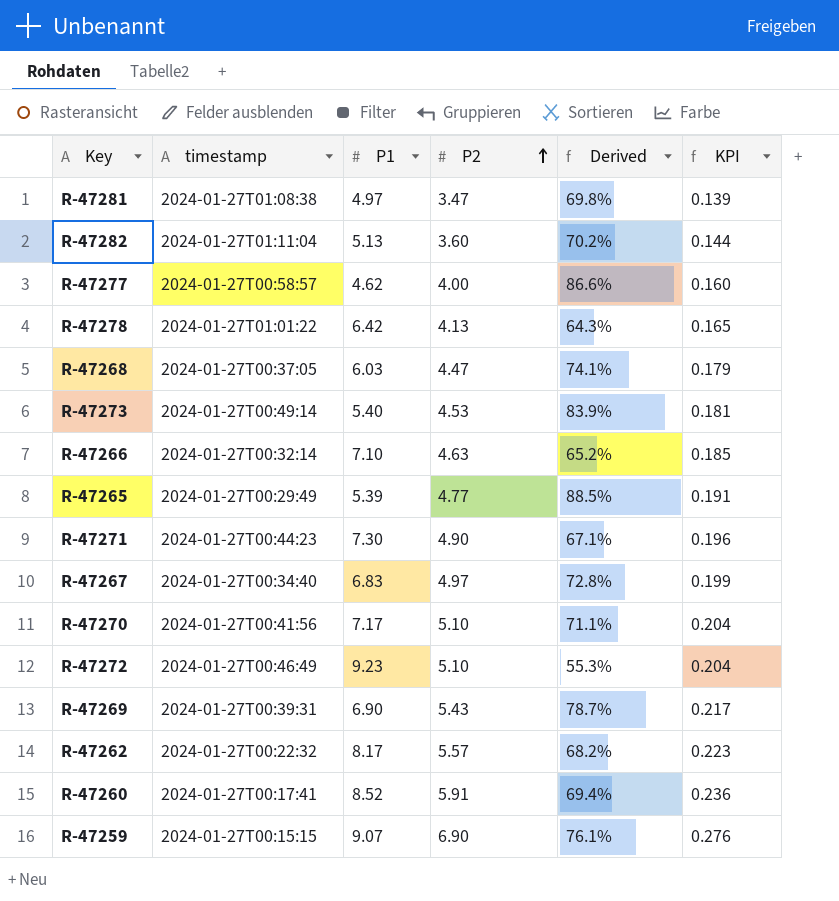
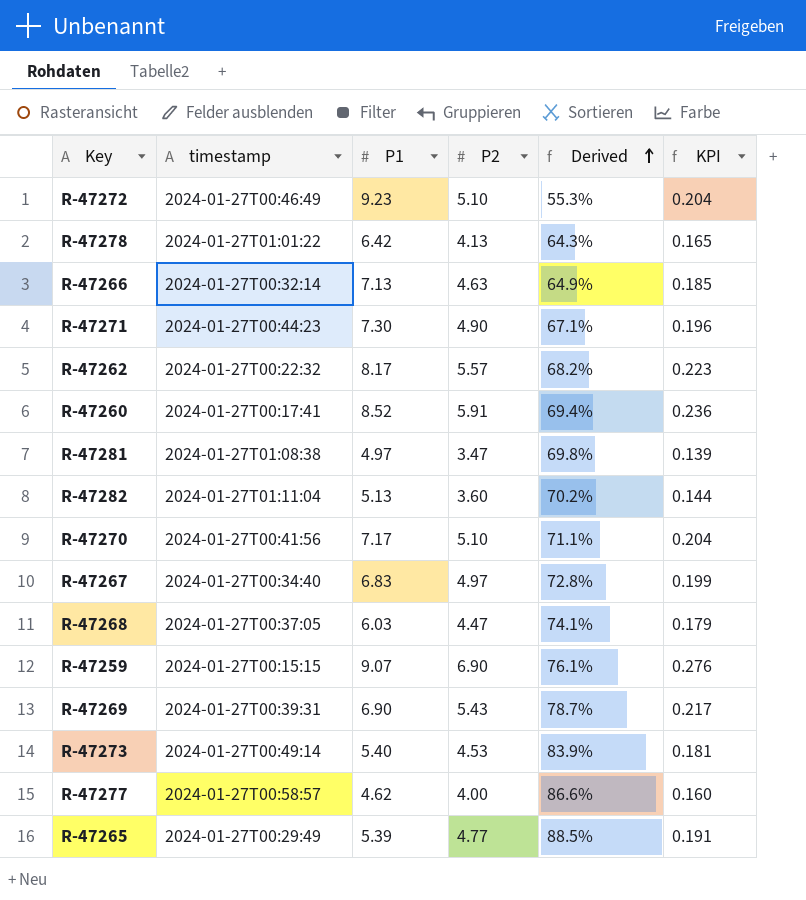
row order: P2 ascending -> Derived ascending
R-47266 | P1: 7.10 -> 7.13
R-47266 | Derived: 65.2% -> 64.9%

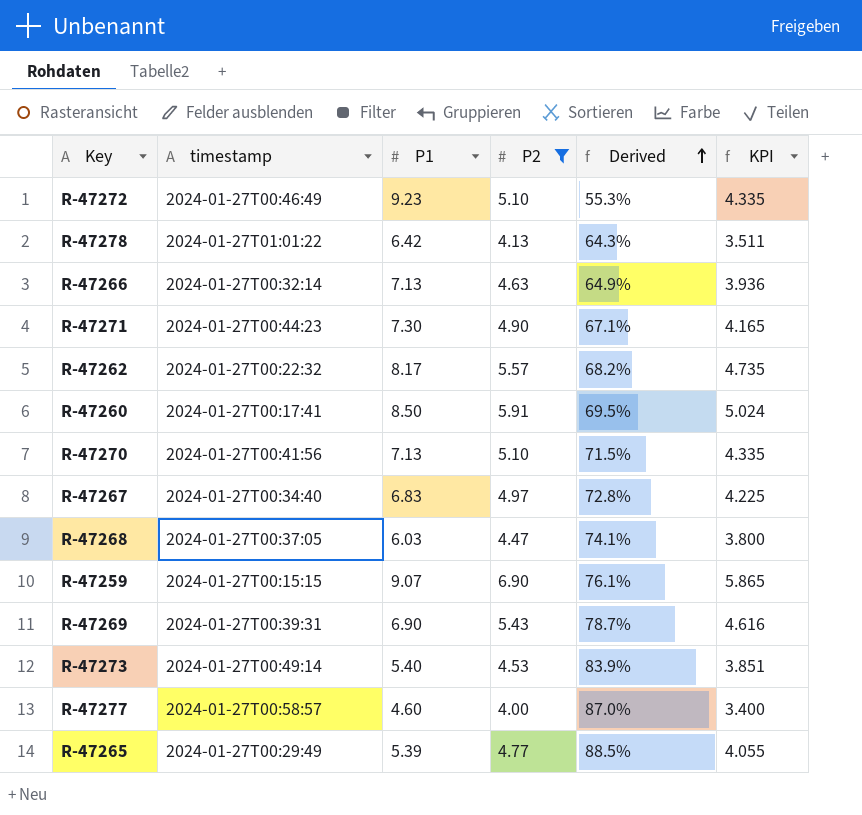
filter: none -> P2 >= 4.00
column KPI | formula: [P2] * 0.04 -> [P2] * 0.85
R-47260 | P1: 8.52 -> 8.50
R-47260 | Derived: 69.4% -> 69.5%
R-47270 | P1: 7.17 -> 7.13
R-47270 | Derived: 71.1% -> 71.5%
R-47277 | P1: 4.62 -> 4.60
R-47277 | Derived: 86.6% -> 87.0%

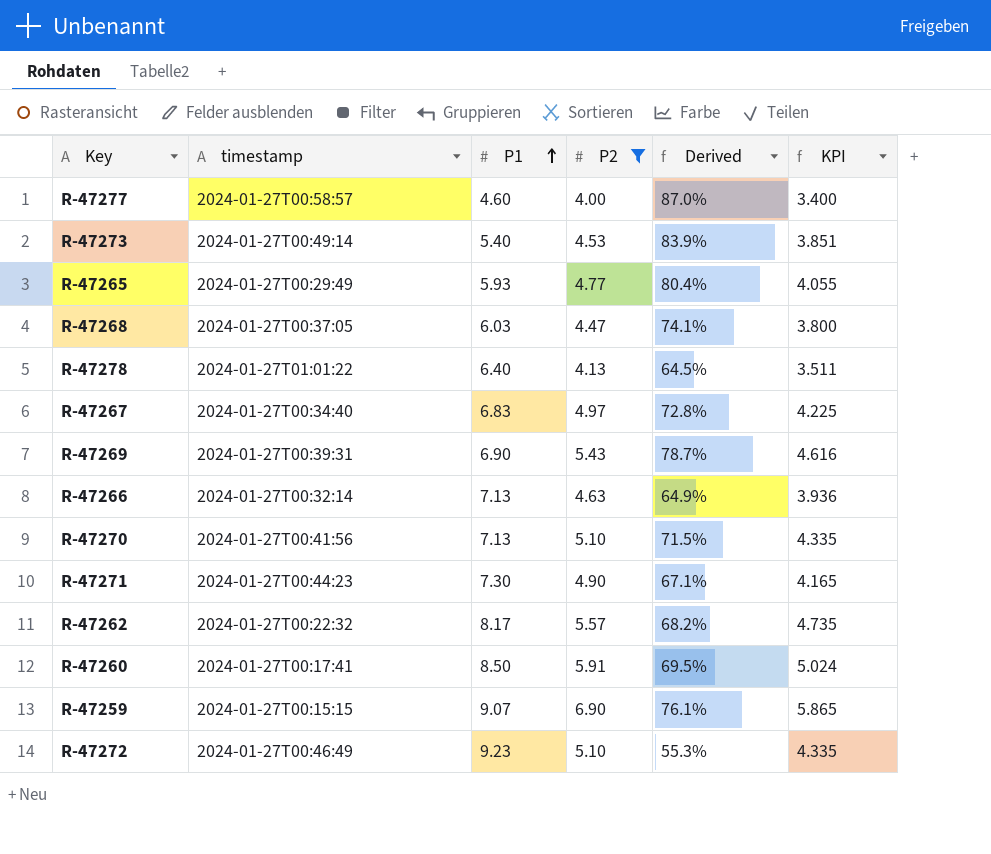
row order: Derived ascending -> P1 ascending
R-47265 | P1: 5.39 -> 5.93
R-47265 | Derived: 88.5% -> 80.4%
R-47278 | P1: 6.42 -> 6.40
R-47278 | Derived: 64.3% -> 64.5%

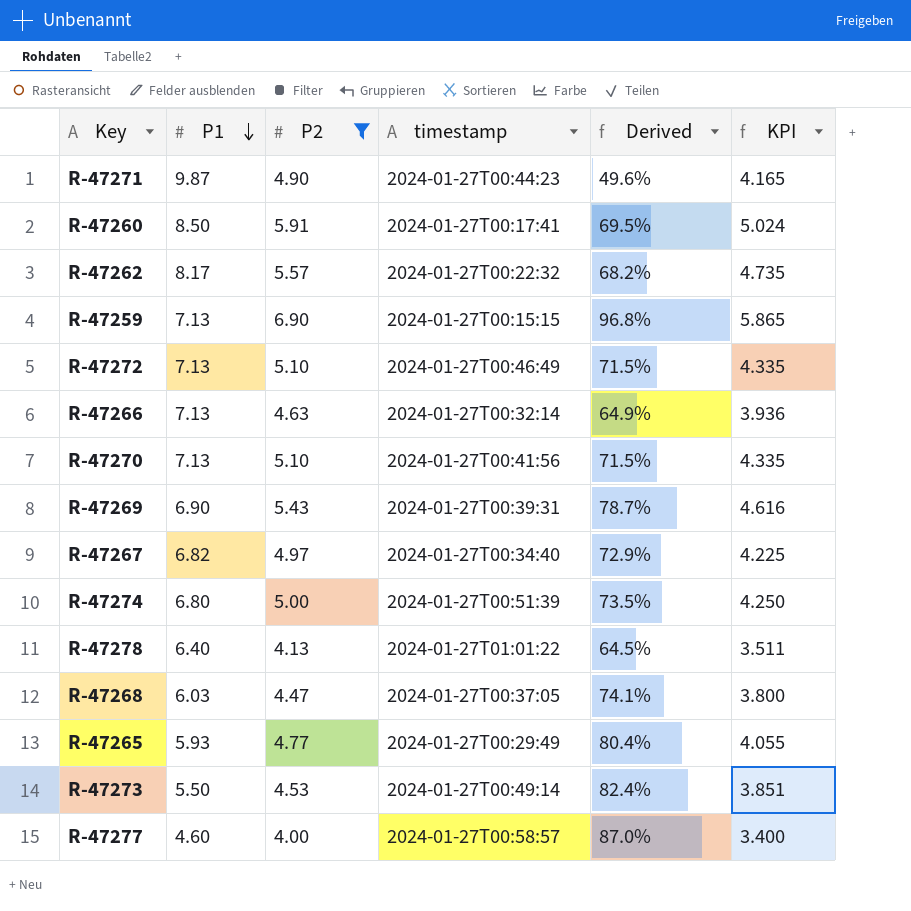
row order: P1 ascending -> P1 descending
column timestamp | position: 2 -> 4
R-47271 | P1: 7.30 -> 9.87
R-47271 | Derived: 67.1% -> 49.6%
R-47259 | P1: 9.07 -> 7.13
R-47259 | Derived: 76.1% -> 96.8%
R-47272 | P1: 9.23 -> 7.13
R-47272 | Derived: 55.3% -> 71.5%
R-47267 | P1: 6.83 -> 6.82
R-47267 | Derived: 72.8% -> 72.9%
row R-47274: none -> 6.80 | 5.00 | 2024-01-27T00:51:39 | 73.5% | 4.250
R-47273 | P1: 5.40 -> 5.50
R-47273 | Derived: 83.9% -> 82.4%

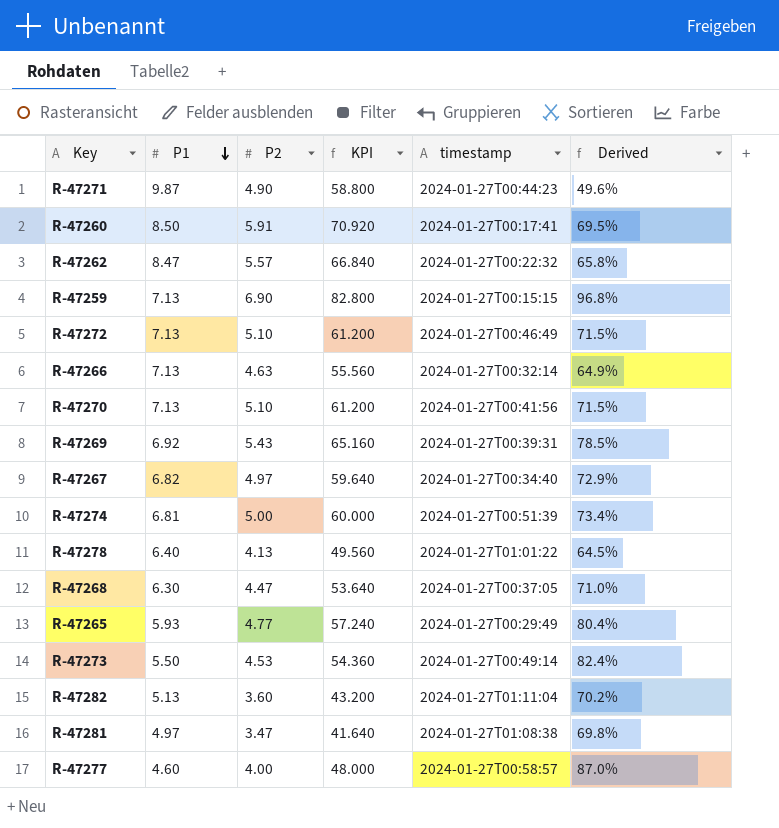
filter: P2 >= 4.00 -> none
column KPI | formula: [P2] * 0.85 -> [P2] * 12
column KPI | position: 6 -> 4
R-47262 | P1: 8.17 -> 8.47
R-47262 | Derived: 68.2% -> 65.8%
R-47269 | P1: 6.90 -> 6.92
R-47269 | Derived: 78.7% -> 78.5%
R-47274 | P1: 6.80 -> 6.81
R-47274 | Derived: 73.5% -> 73.4%
R-47268 | P1: 6.03 -> 6.30
R-47268 | Derived: 74.1% -> 71.0%

